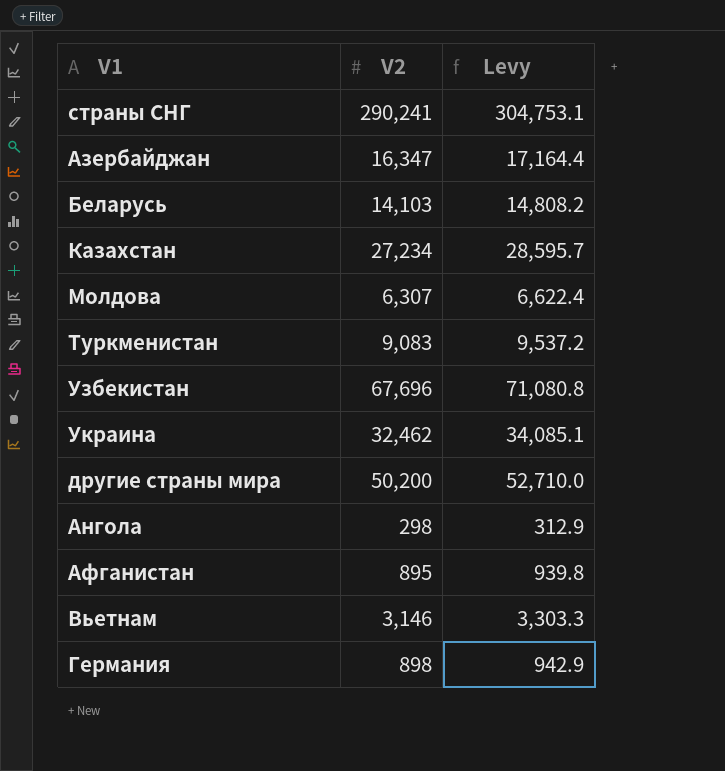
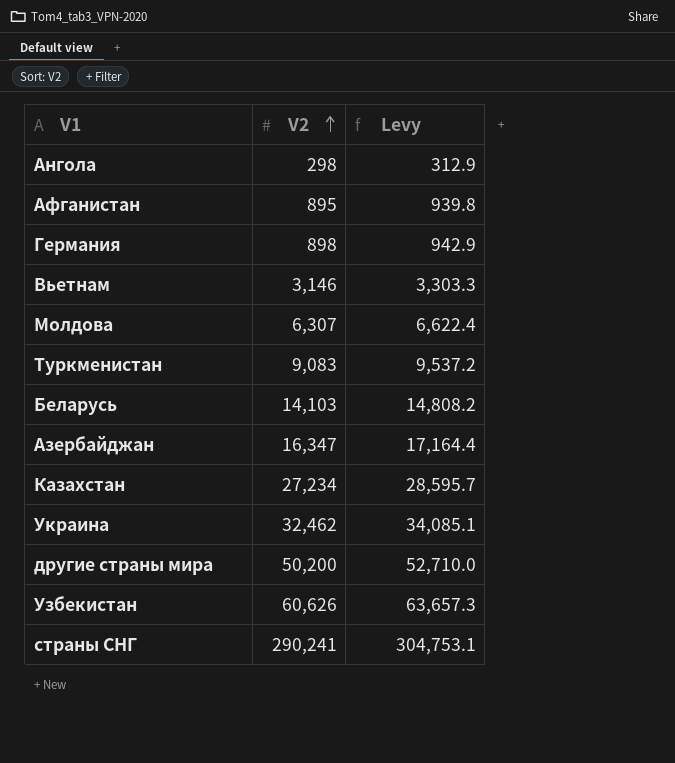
row order: none -> V2 ascending
Узбекистан | V2: 67,696 -> 60,626
Узбекистан | Levy: 71,080.8 -> 63,657.3

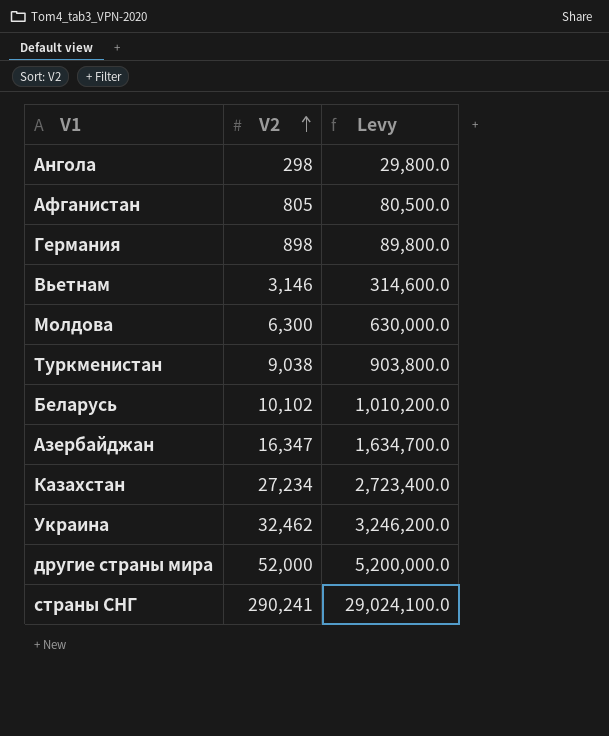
column Levy | formula: [V2] * 1.05 -> [V2] * 100
row Узбекистан: 60,626 | 63,657.3 -> none
Афганистан | V2: 895 -> 805
Молдова | V2: 6,307 -> 6,300
Туркменистан | V2: 9,083 -> 9,038
Беларусь | V2: 14,103 -> 10,102
другие страны мира | V2: 50,200 -> 52,000

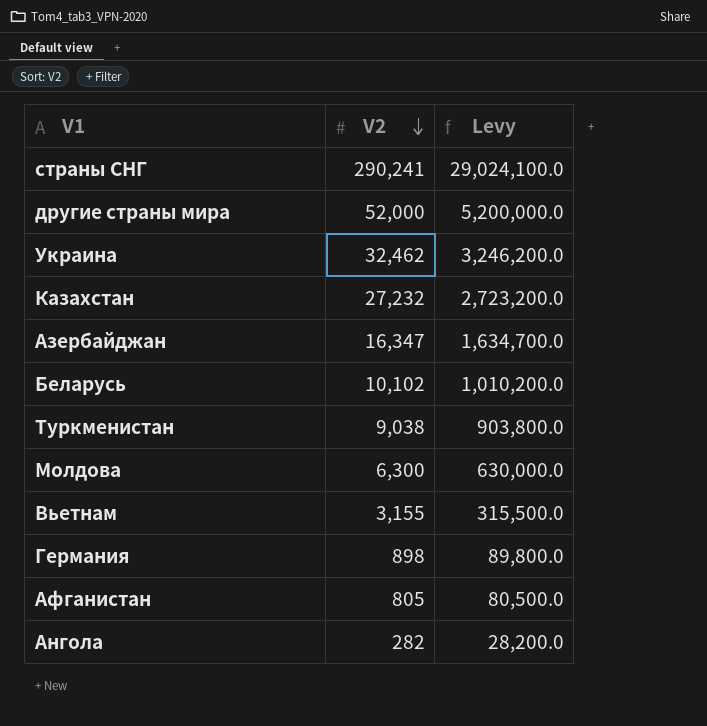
row order: V2 ascending -> V2 descending
Казахстан | V2: 27,234 -> 27,232
Казахстан | Levy: 2,723,400.0 -> 2,723,200.0
Вьетнам | V2: 3,146 -> 3,155
Вьетнам | Levy: 314,600.0 -> 315,500.0
Ангола | V2: 298 -> 282
Ангола | Levy: 29,800.0 -> 28,200.0

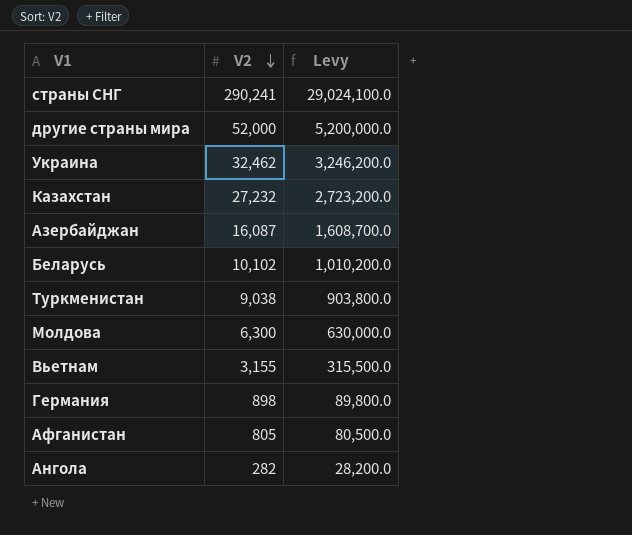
Азербайджан | V2: 16,347 -> 16,087
Азербайджан | Levy: 1,634,700.0 -> 1,608,700.0

